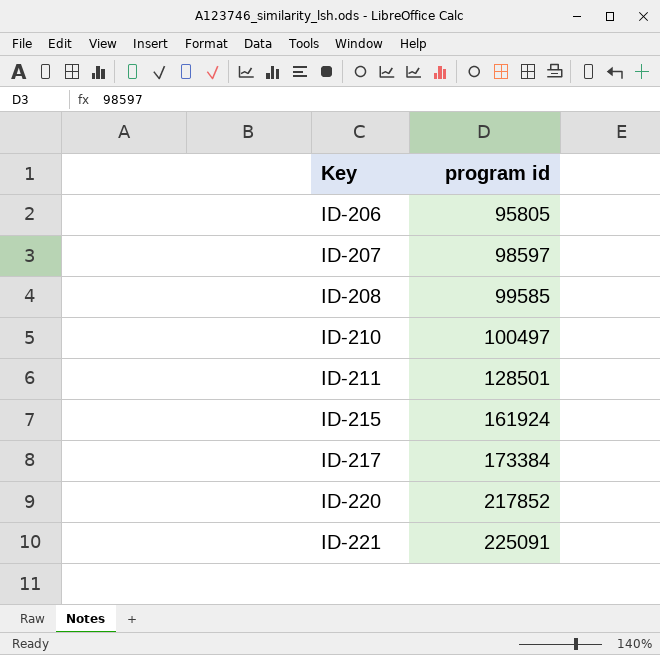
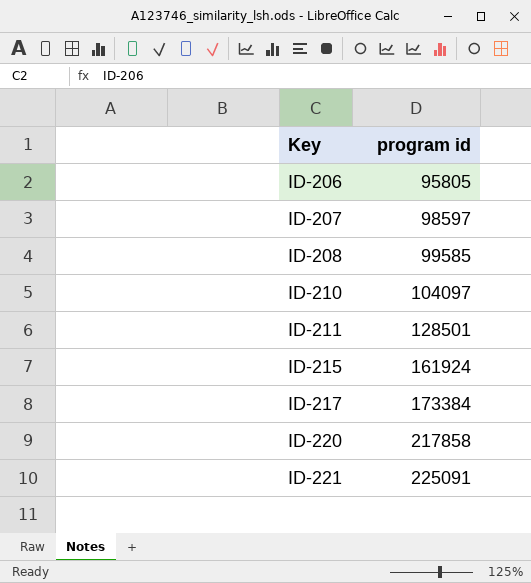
ID-210 | program id: 100497 -> 104097
ID-220 | program id: 217852 -> 217858

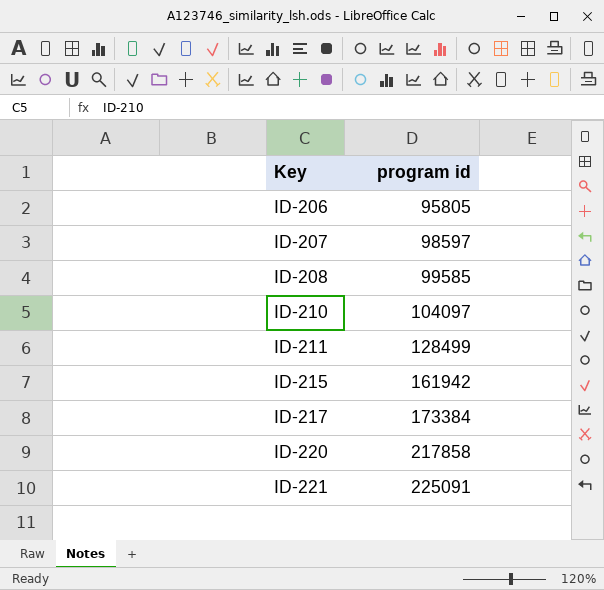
ID-211 | program id: 128501 -> 128499
ID-215 | program id: 161924 -> 161942

